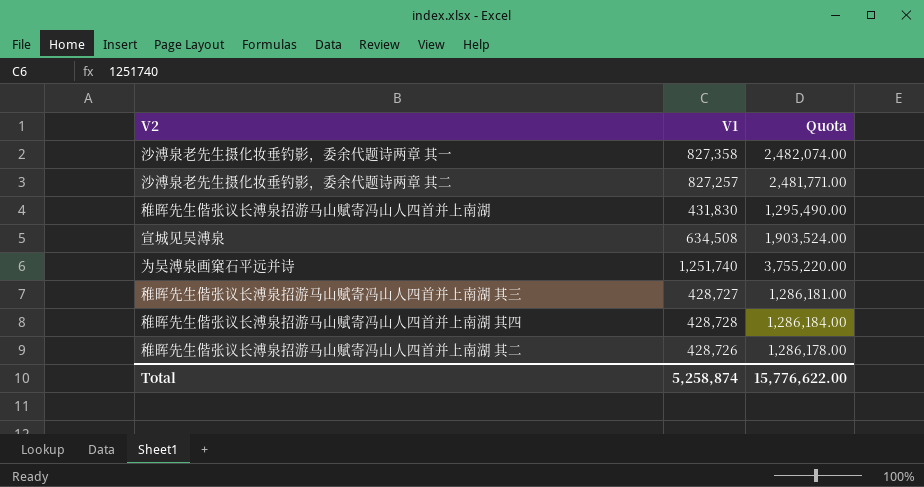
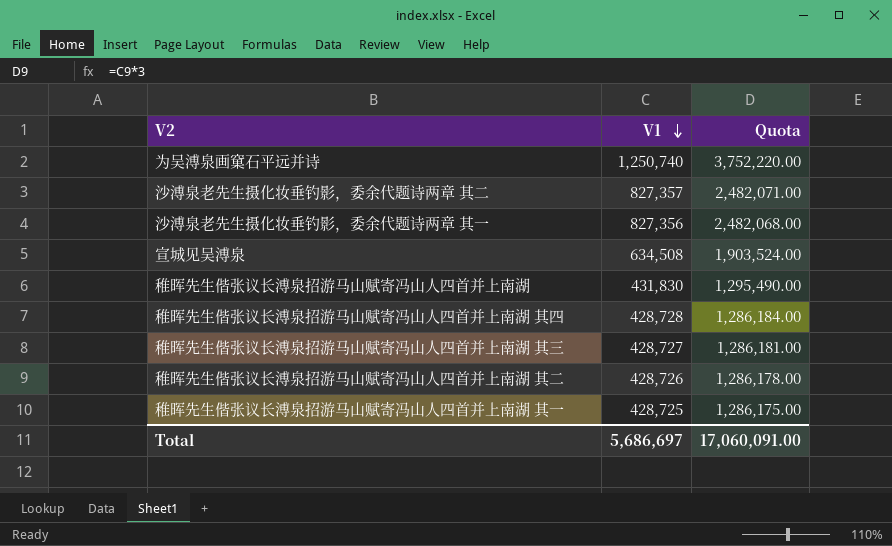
row order: none -> V1 descending
为吴溥泉画窠石平远并诗 | V1: 1,251,740 -> 1,250,740
为吴溥泉画窠石平远并诗 | Quota: 3,755,220.00 -> 3,752,220.00
沙溥泉老先生摄化妆垂钓影，委余代题诗两章 其二 | V1: 827,257 -> 827,357
沙溥泉老先生摄化妆垂钓影，委余代题诗两章 其二 | Quota: 2,481,771.00 -> 2,482,071.00
沙溥泉老先生摄化妆垂钓影，委余代题诗两章 其一 | V1: 827,358 -> 827,356
沙溥泉老先生摄化妆垂钓影，委余代题诗两章 其一 | Quota: 2,482,074.00 -> 2,482,068.00
row 稚晖先生偕张议长溥泉招游马山赋寄冯山人四首并上南湖 其一: none -> 428,725 | 1,286,175.00
Total | V1: 5,258,874 -> 5,686,697
Total | Quota: 15,776,622.00 -> 17,060,091.00

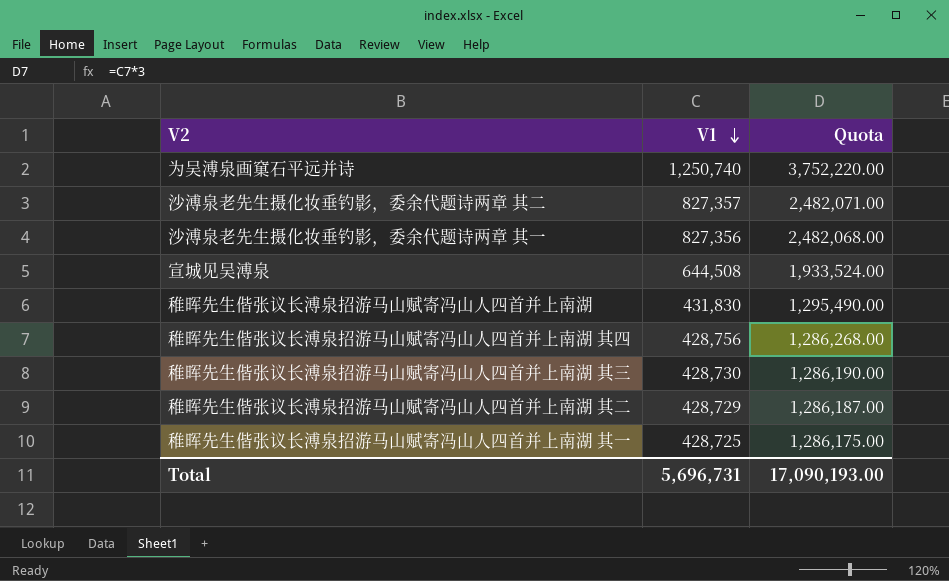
宣城见吴溥泉 | V1: 634,508 -> 644,508
宣城见吴溥泉 | Quota: 1,903,524.00 -> 1,933,524.00
稚晖先生偕张议长溥泉招游马山赋寄冯山人四首并上南湖 其四 | V1: 428,728 -> 428,756
稚晖先生偕张议长溥泉招游马山赋寄冯山人四首并上南湖 其四 | Quota: 1,286,184.00 -> 1,286,268.00
稚晖先生偕张议长溥泉招游马山赋寄冯山人四首并上南湖 其三 | V1: 428,727 -> 428,730
稚晖先生偕张议长溥泉招游马山赋寄冯山人四首并上南湖 其三 | Quota: 1,286,181.00 -> 1,286,190.00
稚晖先生偕张议长溥泉招游马山赋寄冯山人四首并上南湖 其二 | V1: 428,726 -> 428,729
稚晖先生偕张议长溥泉招游马山赋寄冯山人四首并上南湖 其二 | Quota: 1,286,178.00 -> 1,286,187.00
Total | V1: 5,686,697 -> 5,696,731
Total | Quota: 17,060,091.00 -> 17,090,193.00

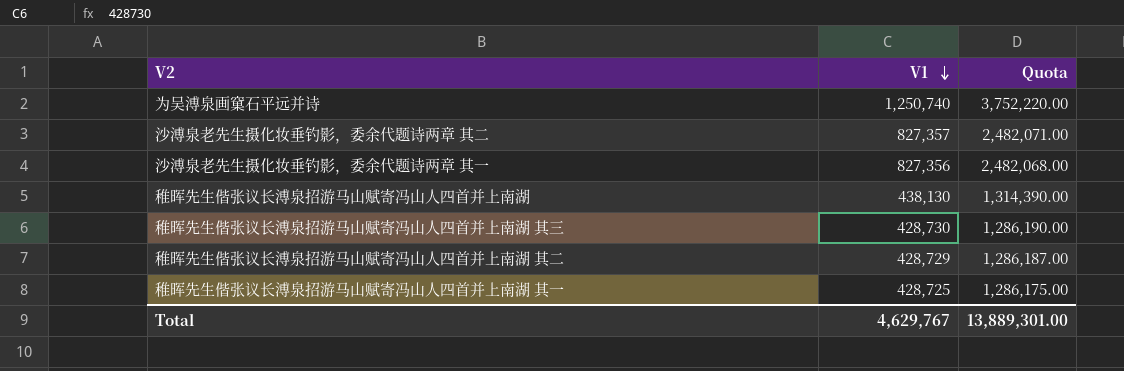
row 宣城见吴溥泉: 644,508 | 1,933,524.00 -> none
row 稚晖先生偕张议长溥泉招游马山赋寄冯山人四首并上南湖 其四: 428,756 | 1,286,268.00 -> none
稚晖先生偕张议长溥泉招游马山赋寄冯山人四首并上南湖 | V1: 431,830 -> 438,130
稚晖先生偕张议长溥泉招游马山赋寄冯山人四首并上南湖 | Quota: 1,295,490.00 -> 1,314,390.00
Total | V1: 5,696,731 -> 4,629,767
Total | Quota: 17,090,193.00 -> 13,889,301.00

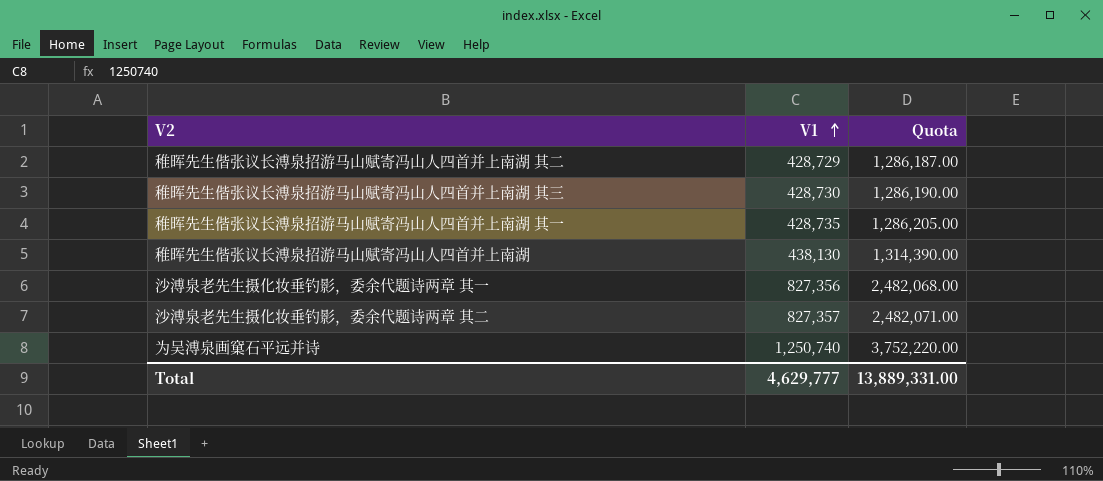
row order: V1 descending -> V1 ascending
稚晖先生偕张议长溥泉招游马山赋寄冯山人四首并上南湖 其一 | V1: 428,725 -> 428,735
稚晖先生偕张议长溥泉招游马山赋寄冯山人四首并上南湖 其一 | Quota: 1,286,175.00 -> 1,286,205.00
Total | V1: 4,629,767 -> 4,629,777
Total | Quota: 13,889,301.00 -> 13,889,331.00

